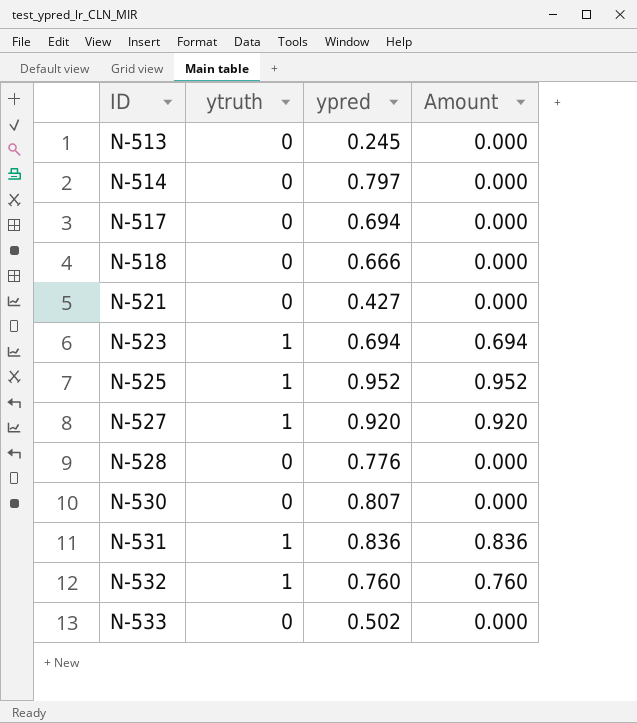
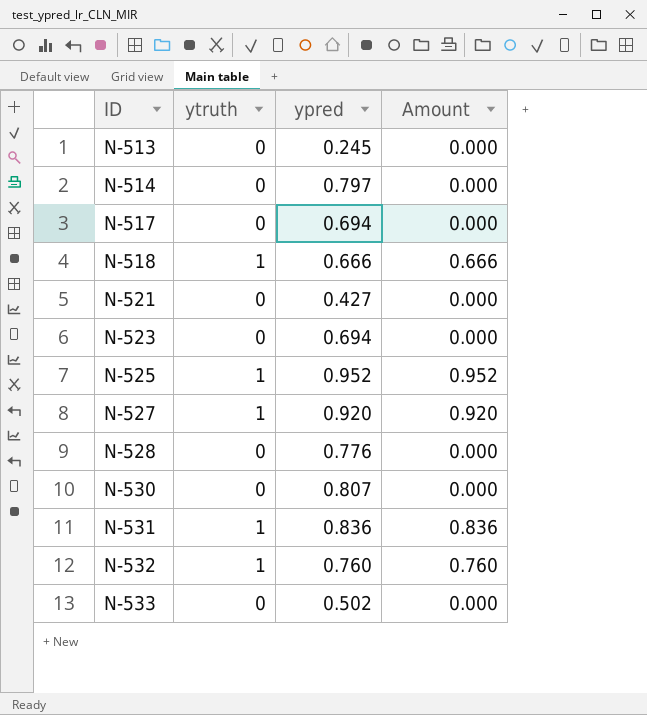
N-518 | ytruth: 0 -> 1
N-518 | Amount: 0.000 -> 0.666
N-523 | ytruth: 1 -> 0
N-523 | Amount: 0.694 -> 0.000

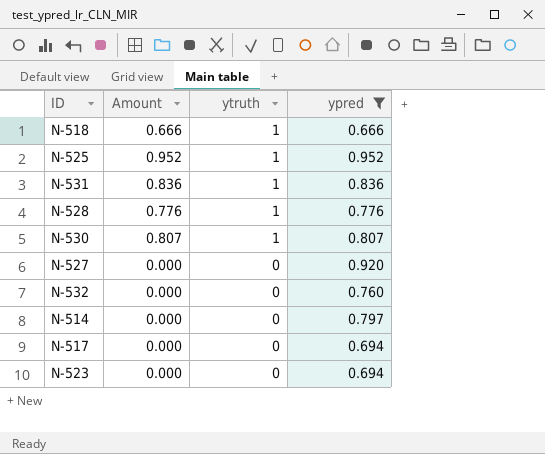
filter: none -> ypred >= 0.666
row order: ID ascending -> ytruth descending
column Amount | position: 4 -> 2
N-528 | Amount: 0.000 -> 0.776
N-528 | ytruth: 0 -> 1
N-530 | Amount: 0.000 -> 0.807
N-530 | ytruth: 0 -> 1
N-527 | Amount: 0.920 -> 0.000
N-527 | ytruth: 1 -> 0
N-532 | Amount: 0.760 -> 0.000
N-532 | ytruth: 1 -> 0

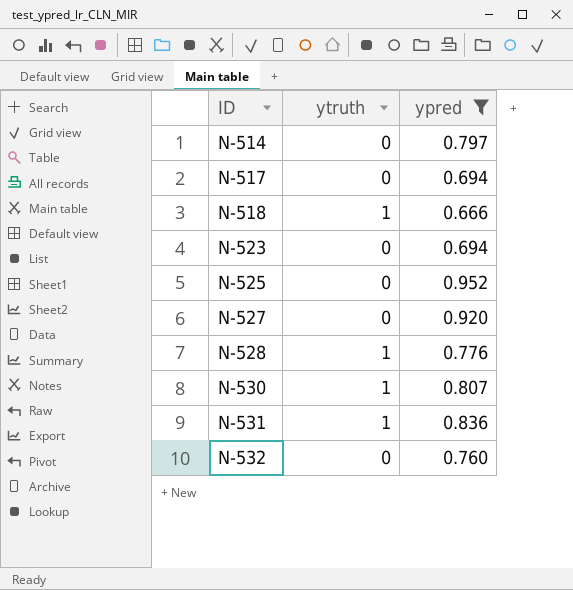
row order: ytruth descending -> ID ascending
column Amount | formula: [ytruth] * [ypred] -> none
N-525 | ytruth: 1 -> 0

